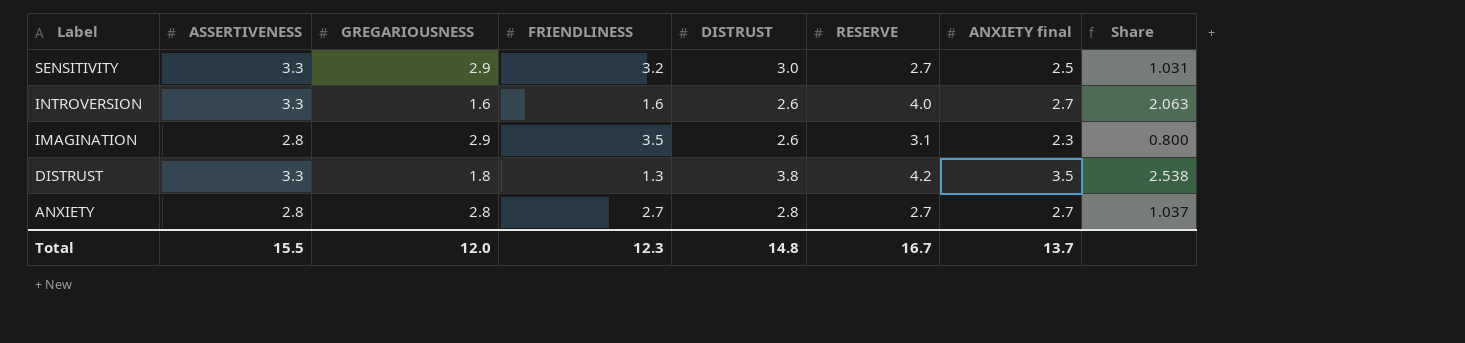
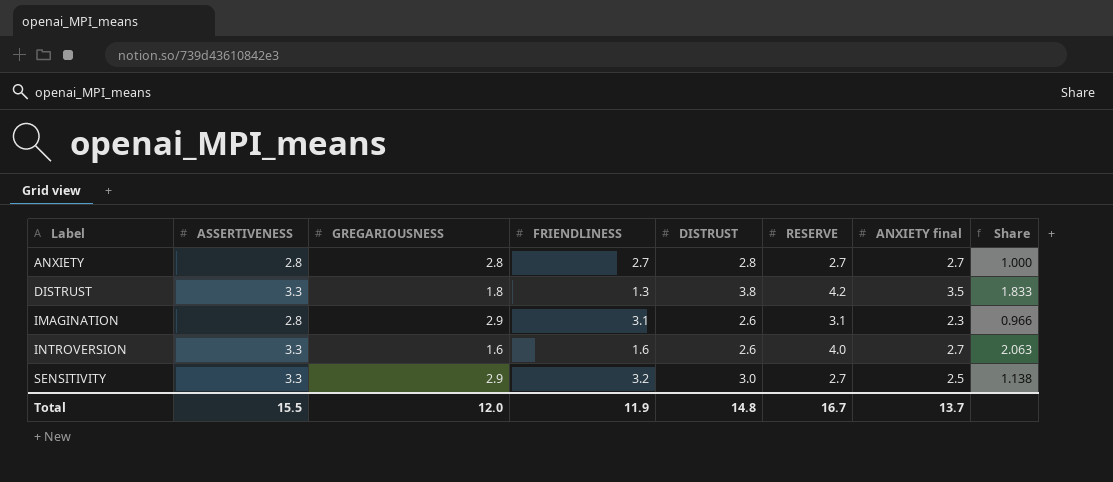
row order: Label descending -> Label ascending
column Share | formula: [ASSERTIVENESS] / [FRIENDLINESS] -> [ASSERTIVENESS] / [GREGARIOUSNESS]
IMAGINATION | FRIENDLINESS: 3.5 -> 3.1
Total | FRIENDLINESS: 12.3 -> 11.9

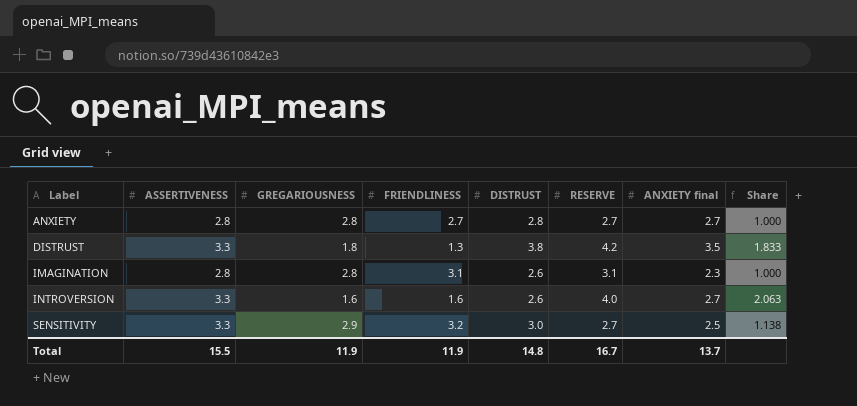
IMAGINATION | GREGARIOUSNESS: 2.9 -> 2.8
IMAGINATION | Share: 0.966 -> 1.000
Total | GREGARIOUSNESS: 12.0 -> 11.9

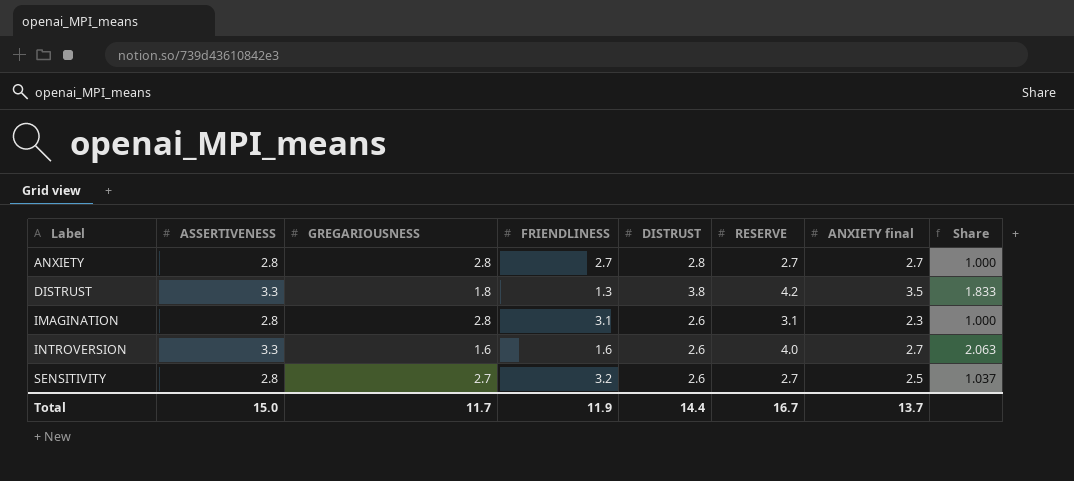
SENSITIVITY | ASSERTIVENESS: 3.3 -> 2.8
SENSITIVITY | GREGARIOUSNESS: 2.9 -> 2.7
SENSITIVITY | DISTRUST: 3.0 -> 2.6
SENSITIVITY | Share: 1.138 -> 1.037
Total | ASSERTIVENESS: 15.5 -> 15.0
Total | GREGARIOUSNESS: 11.9 -> 11.7
Total | DISTRUST: 14.8 -> 14.4

